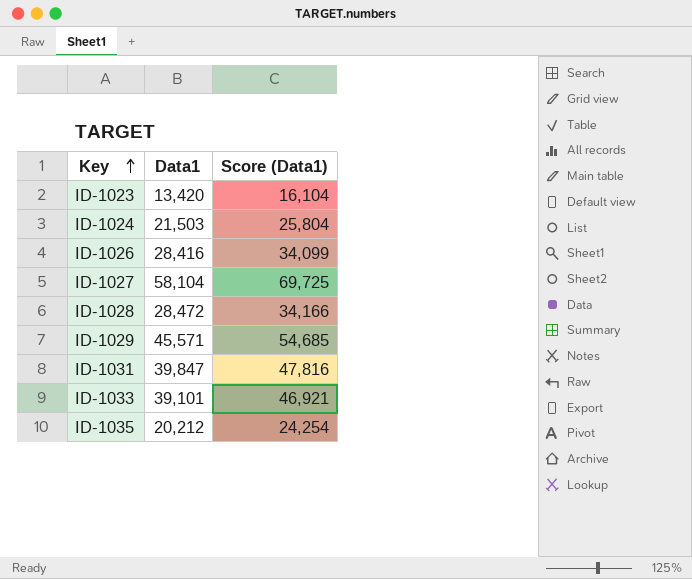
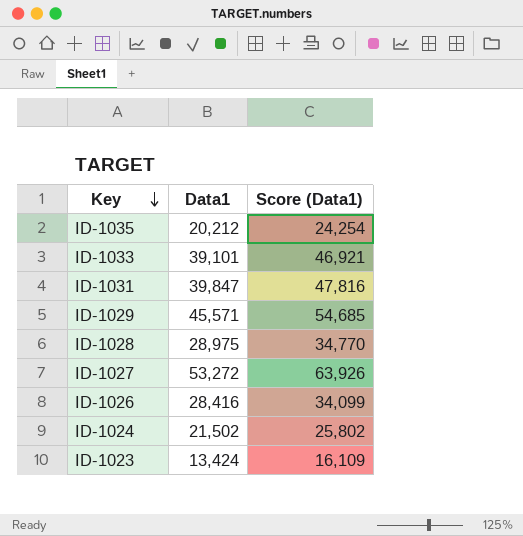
row order: Key ascending -> Key descending
ID-1028 | Data1: 28,472 -> 28,975
ID-1028 | Score (Data1): 34,166 -> 34,770
ID-1027 | Data1: 58,104 -> 53,272
ID-1027 | Score (Data1): 69,725 -> 63,926
ID-1024 | Data1: 21,503 -> 21,502
ID-1024 | Score (Data1): 25,804 -> 25,802
ID-1023 | Data1: 13,420 -> 13,424
ID-1023 | Score (Data1): 16,104 -> 16,109

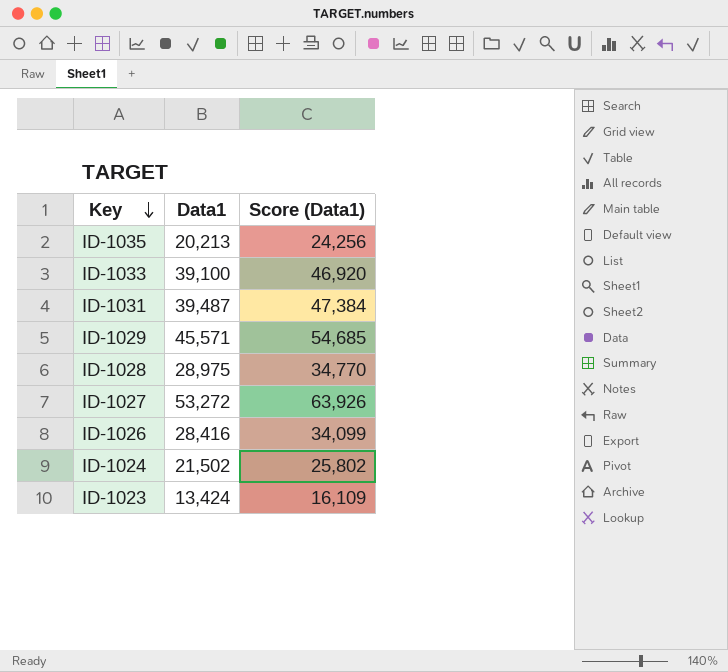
ID-1035 | Data1: 20,212 -> 20,213
ID-1035 | Score (Data1): 24,254 -> 24,256
ID-1033 | Data1: 39,101 -> 39,100
ID-1033 | Score (Data1): 46,921 -> 46,920
ID-1031 | Data1: 39,847 -> 39,487
ID-1031 | Score (Data1): 47,816 -> 47,384

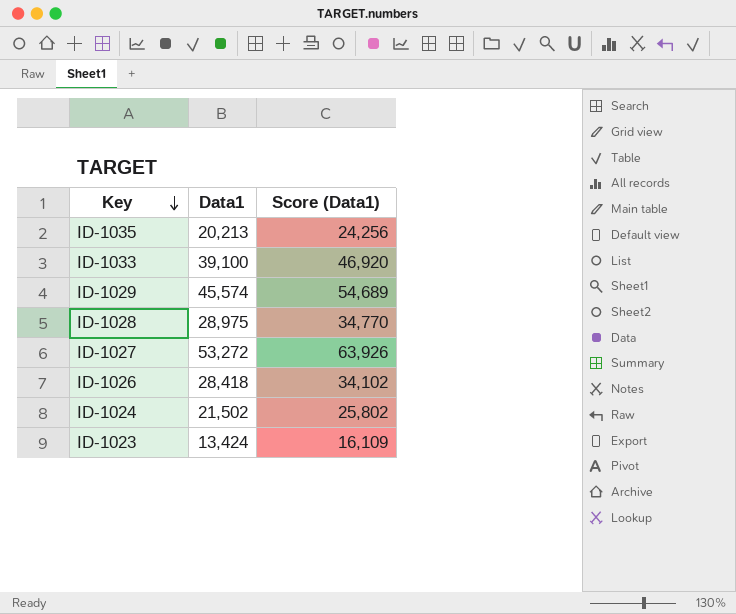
row ID-1031: 39,487 | 47,384 -> none
ID-1029 | Data1: 45,571 -> 45,574
ID-1029 | Score (Data1): 54,685 -> 54,689
ID-1026 | Data1: 28,416 -> 28,418
ID-1026 | Score (Data1): 34,099 -> 34,102

